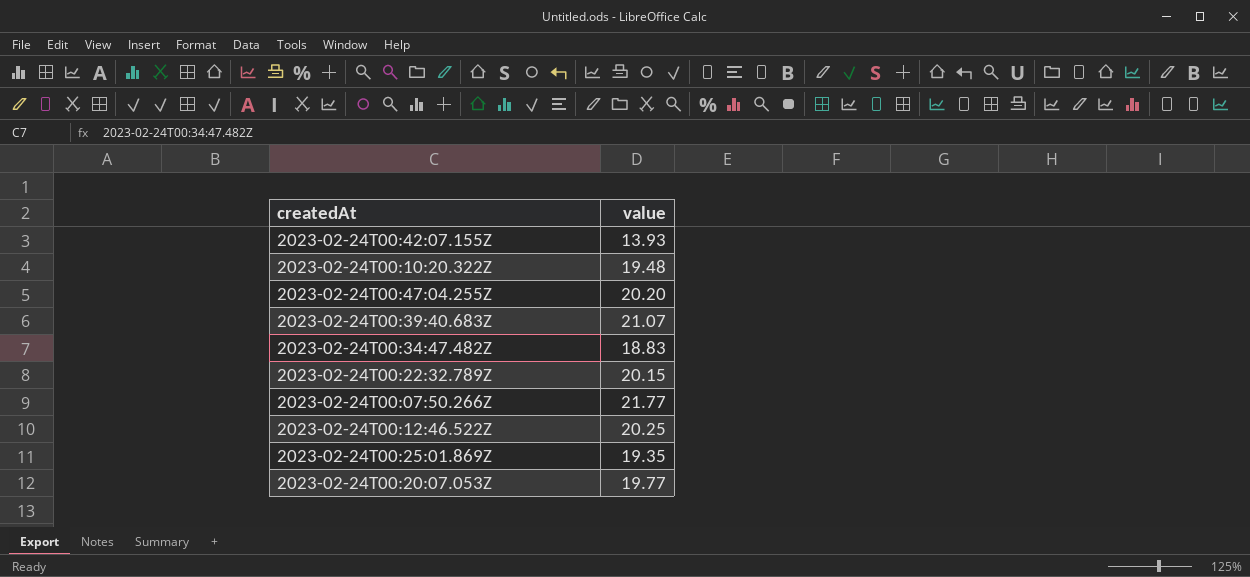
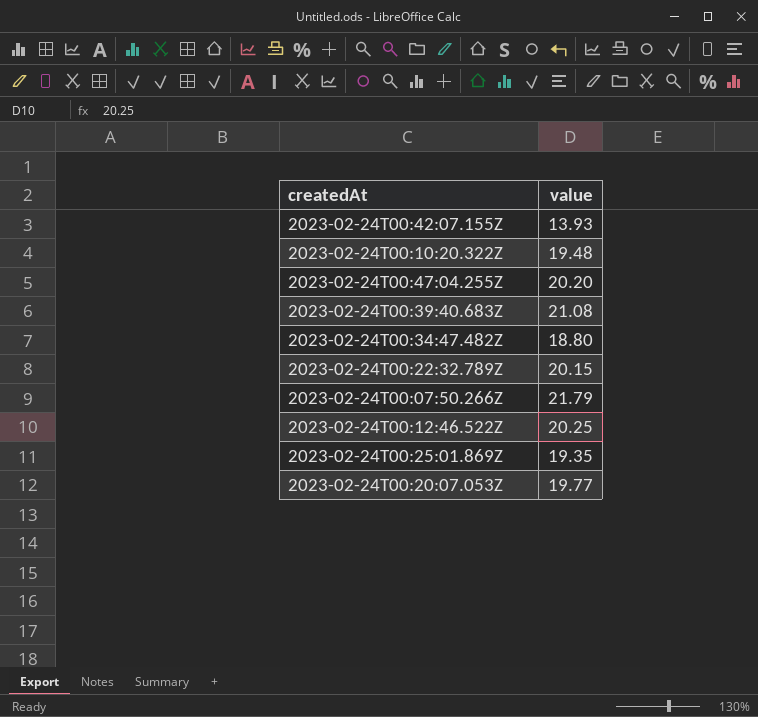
2023-02-24T00:39:40.683Z | value: 21.07 -> 21.08
2023-02-24T00:34:47.482Z | value: 18.83 -> 18.80
2023-02-24T00:07:50.266Z | value: 21.77 -> 21.79

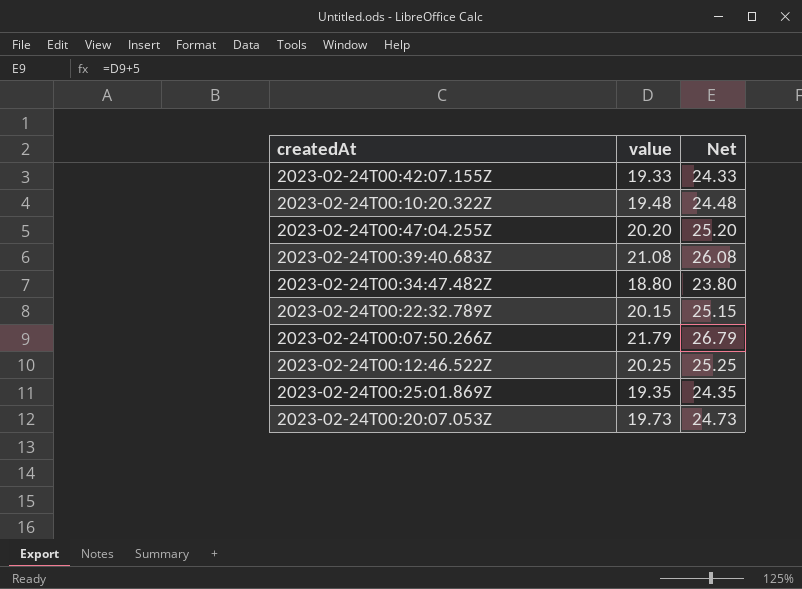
column Net | formula: none -> [value] + 5
2023-02-24T00:42:07.155Z | value: 13.93 -> 19.33
2023-02-24T00:20:07.053Z | value: 19.77 -> 19.73

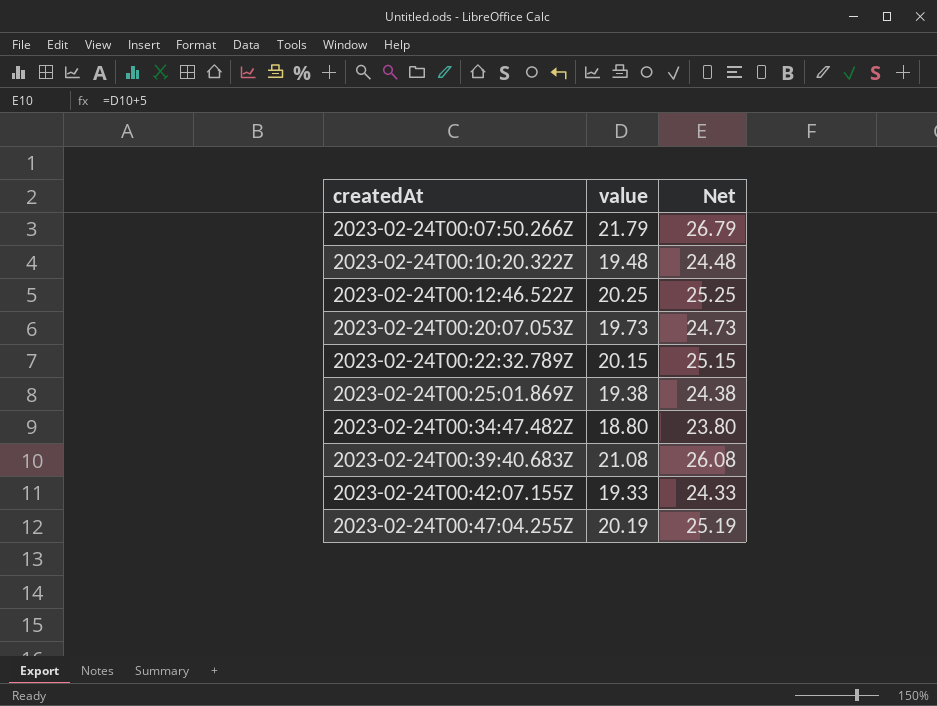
row order: none -> createdAt ascending
2023-02-24T00:25:01.869Z | value: 19.35 -> 19.38
2023-02-24T00:25:01.869Z | Net: 24.35 -> 24.38
2023-02-24T00:47:04.255Z | value: 20.20 -> 20.19
2023-02-24T00:47:04.255Z | Net: 25.20 -> 25.19

